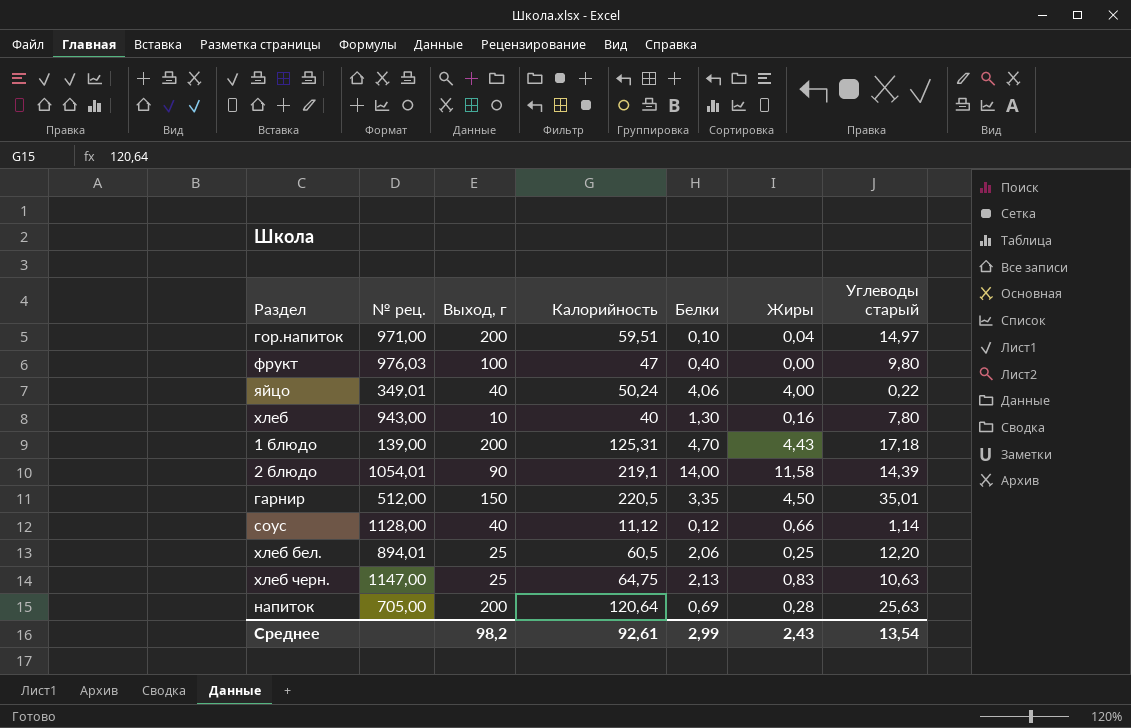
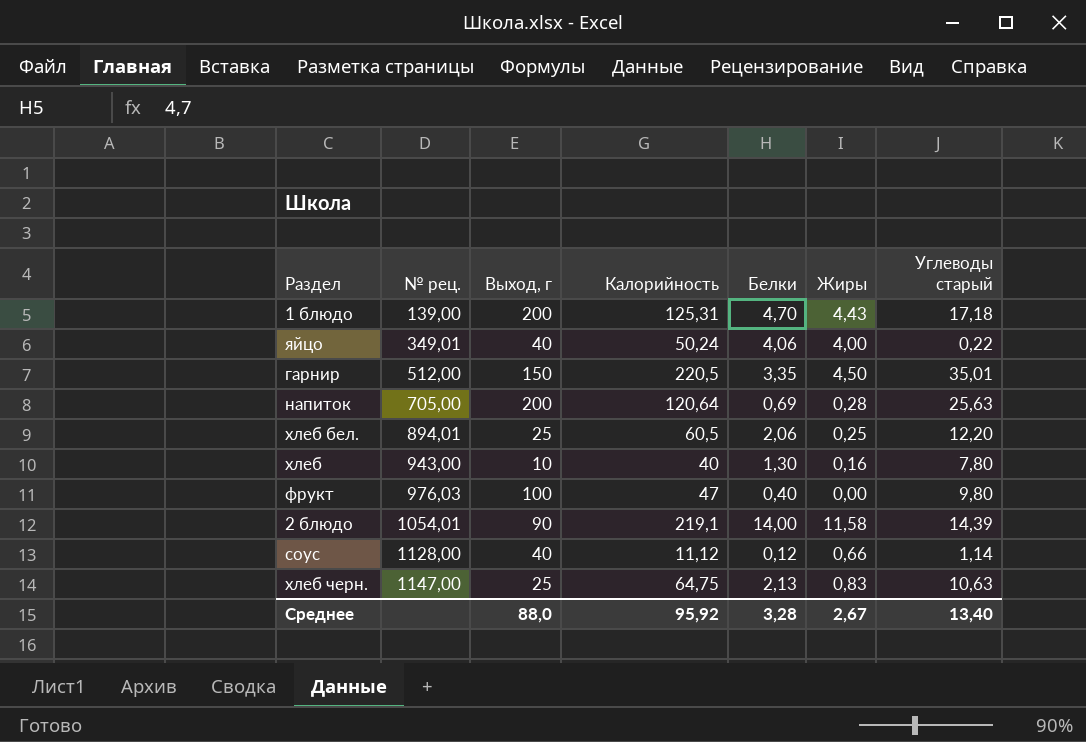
row order: none -> № рец. ascending
row гор.напиток: 971,00 | 200 | 59,51 | 0,10 | 0,04 | 14,97 -> none
Среднее | Выход, г: 98,2 -> 88,0
Среднее | Калорийность: 92,61 -> 95,92
Среднее | Белки: 2,99 -> 3,28
Среднее | Жиры: 2,43 -> 2,67
Среднее | Углеводы старый: 13,54 -> 13,40

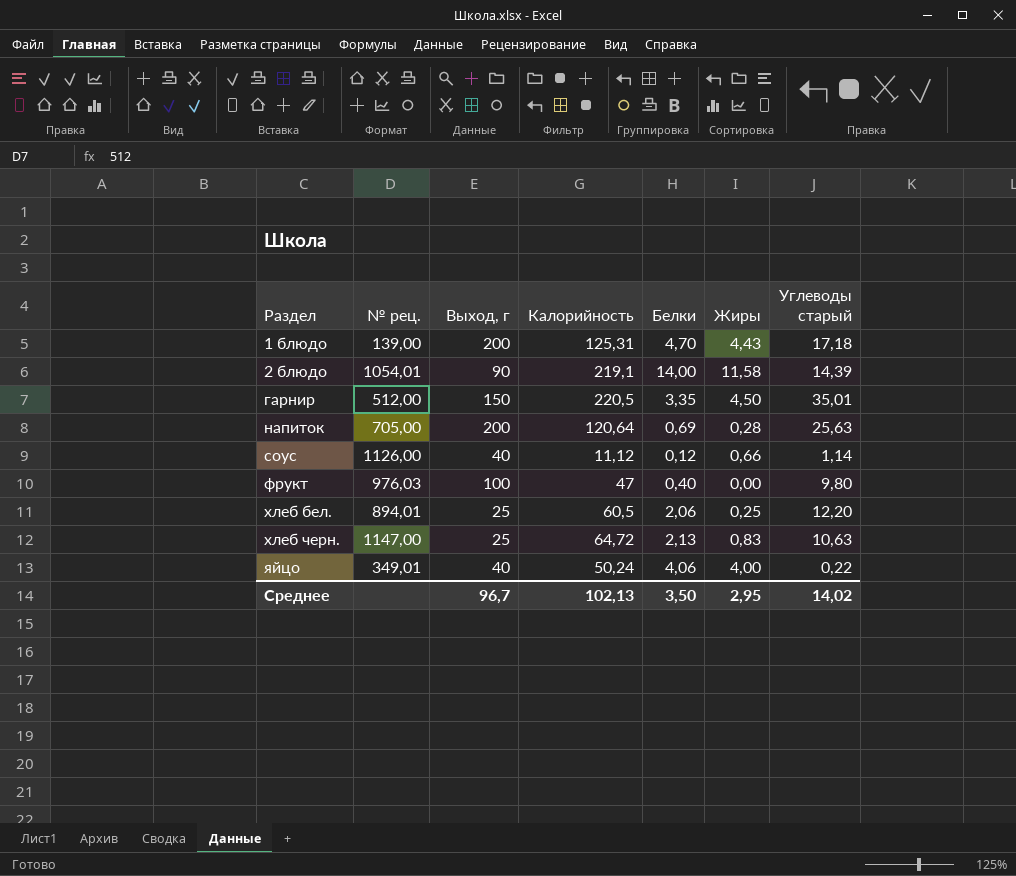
row order: № рец. ascending -> Раздел ascending
row хлеб: 943,00 | 10 | 40 | 1,30 | 0,16 | 7,80 -> none
соус | № рец.: 1128,00 -> 1126,00
хлеб черн. | Калорийность: 64,75 -> 64,72
Среднее | Выход, г: 88,0 -> 96,7
Среднее | Калорийность: 95,92 -> 102,13
Среднее | Белки: 3,28 -> 3,50
Среднее | Жиры: 2,67 -> 2,95
Среднее | Углеводы старый: 13,40 -> 14,02

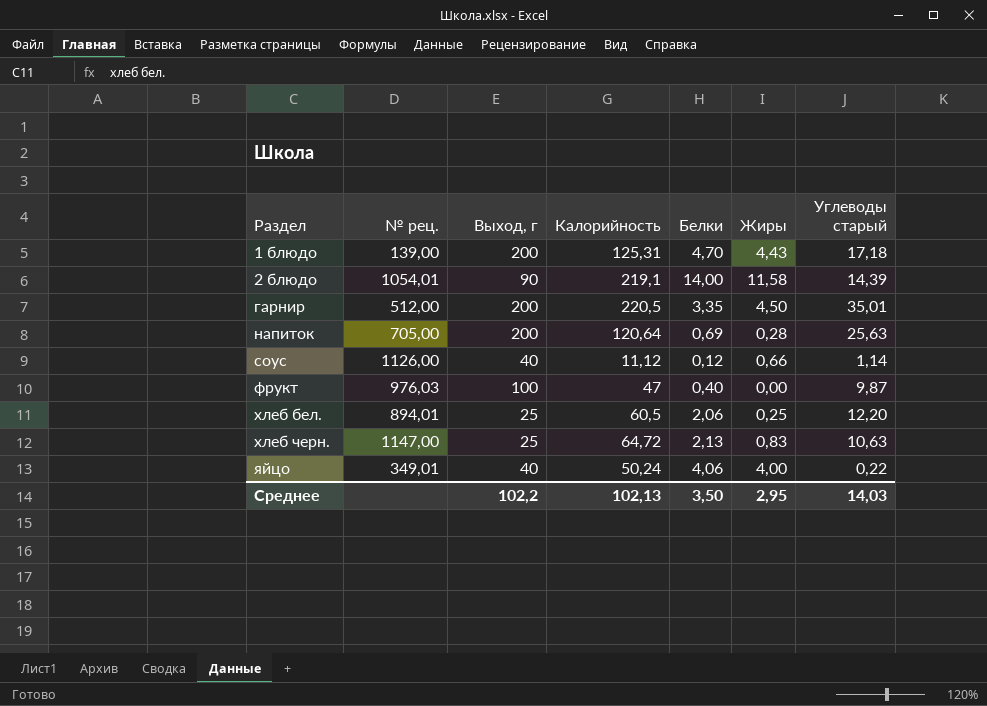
гарнир | Выход, г: 150 -> 200
фрукт | Углеводы старый: 9,80 -> 9,87
Среднее | Выход, г: 96,7 -> 102,2
Среднее | Углеводы старый: 14,02 -> 14,03

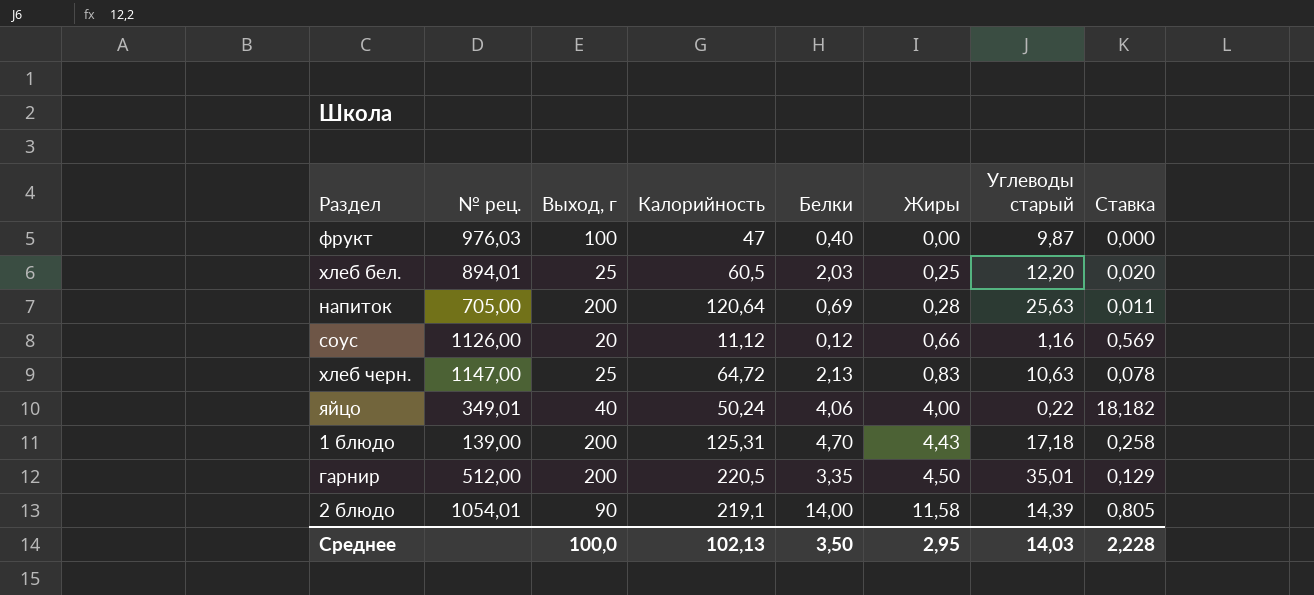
row order: Раздел ascending -> Жиры ascending
column Ставка | formula: none -> [Жиры] / [Углеводы старый]
хлеб бел. | Белки: 2,06 -> 2,03
соус | Выход, г: 40 -> 20
соус | Углеводы старый: 1,14 -> 1,16
Среднее | Выход, г: 102,2 -> 100,0

